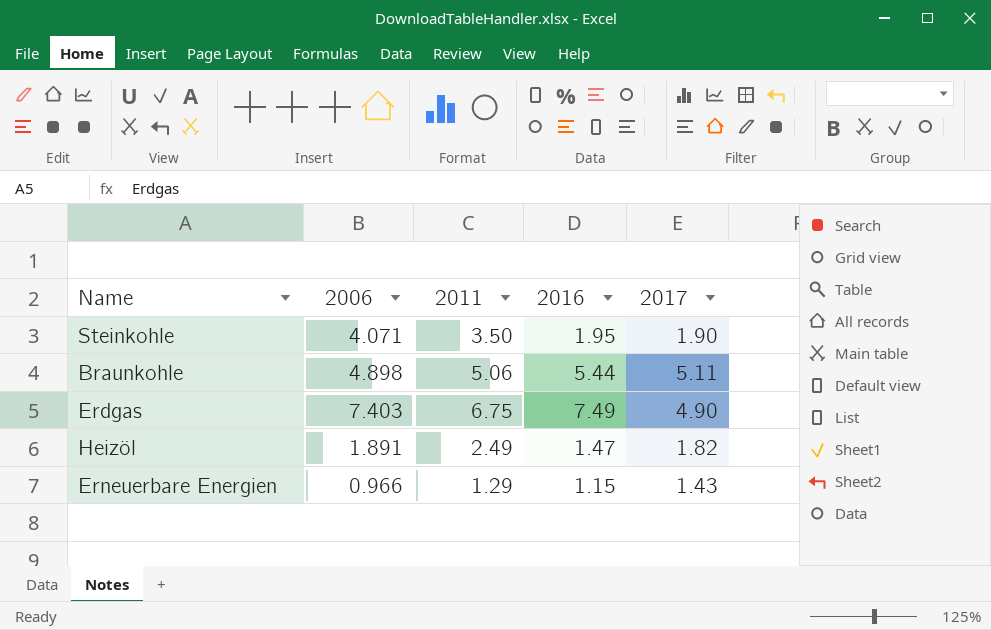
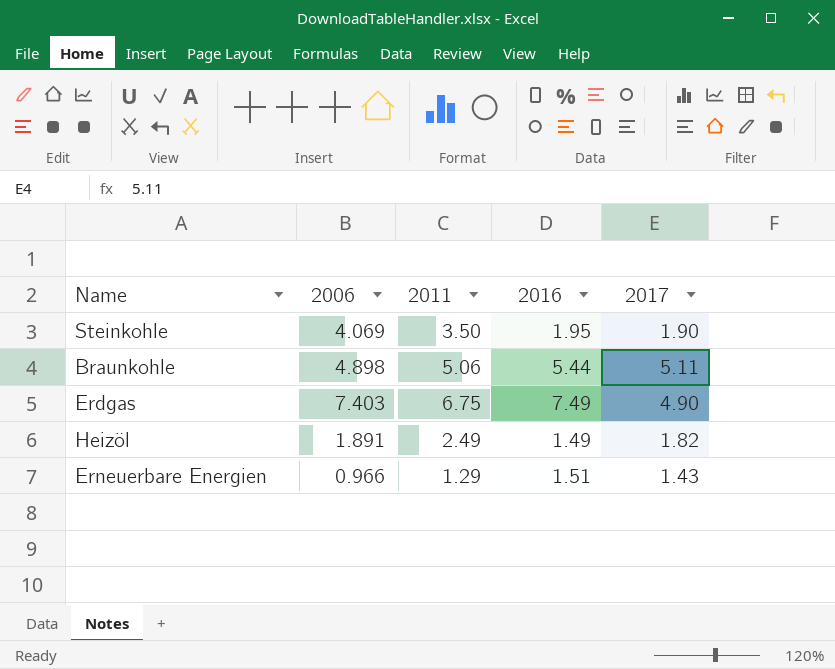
Steinkohle | 2006: 4.071 -> 4.069
Heizöl | 2016: 1.47 -> 1.49
Erneuerbare Energien | 2016: 1.15 -> 1.51

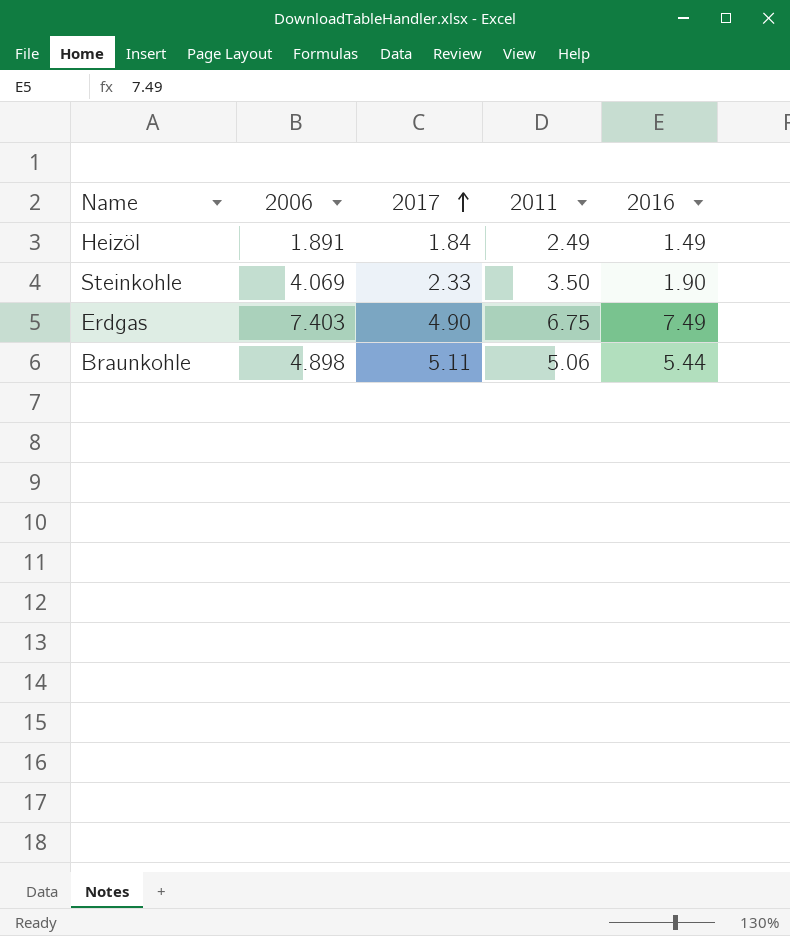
row order: none -> 2017 ascending
column 2017 | position: 5 -> 3
row Erneuerbare Energien: 0.966 | 1.29 | 1.51 | 1.43 -> none
Heizöl | 2017: 1.82 -> 1.84
Steinkohle | 2017: 1.90 -> 2.33
Steinkohle | 2016: 1.95 -> 1.90

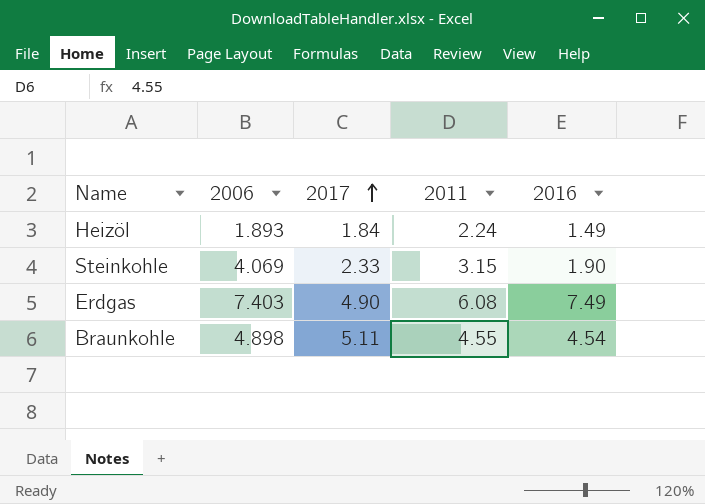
Heizöl | 2006: 1.891 -> 1.893
Heizöl | 2011: 2.49 -> 2.24
Steinkohle | 2011: 3.50 -> 3.15
Erdgas | 2011: 6.75 -> 6.08
Braunkohle | 2011: 5.06 -> 4.55
Braunkohle | 2016: 5.44 -> 4.54

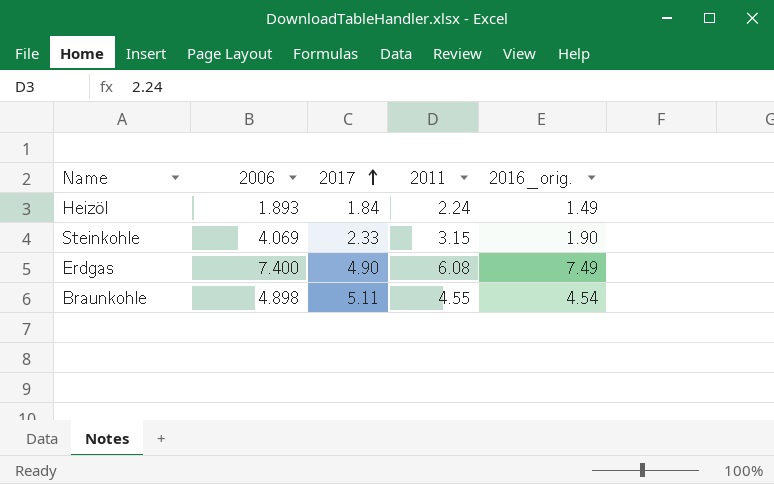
column name: 2016 -> 2016_orig.
Erdgas | 2006: 7.403 -> 7.400

